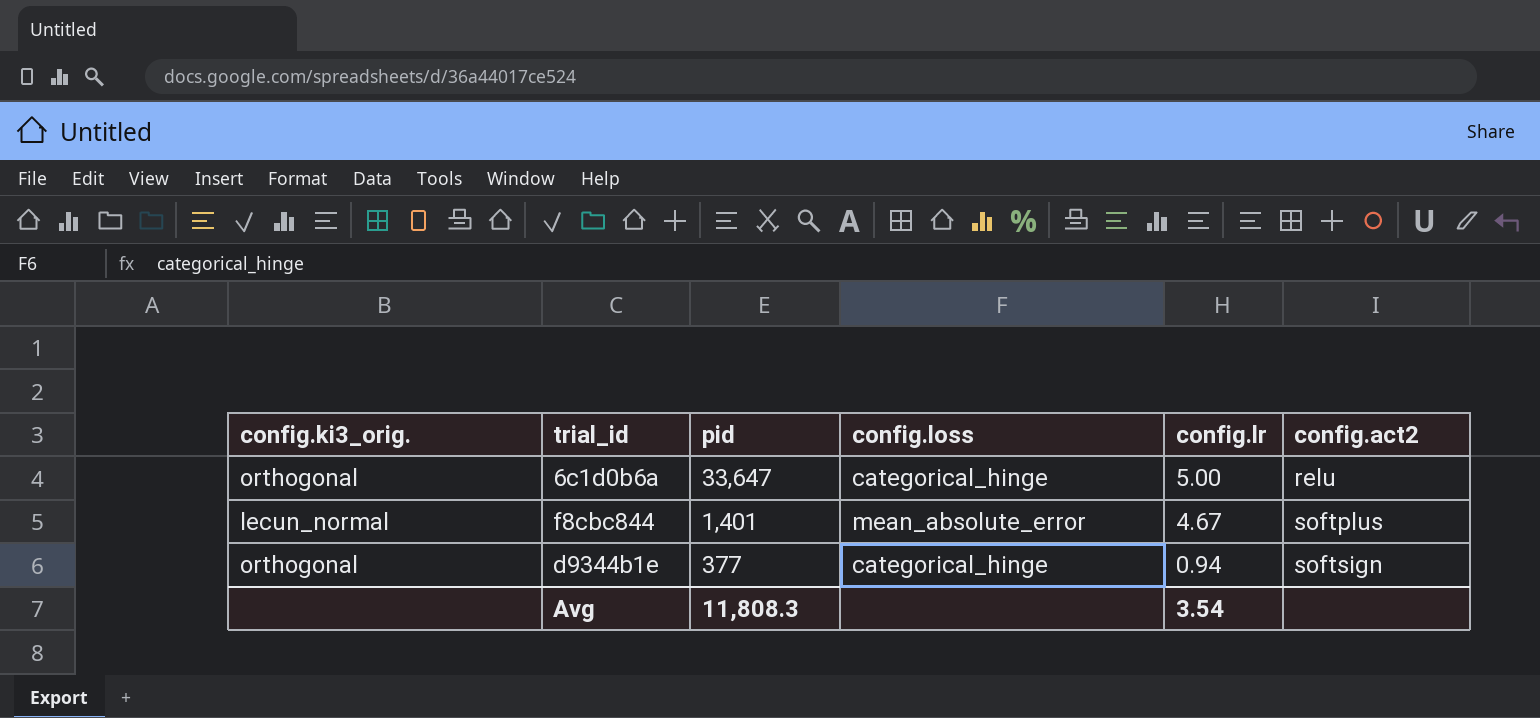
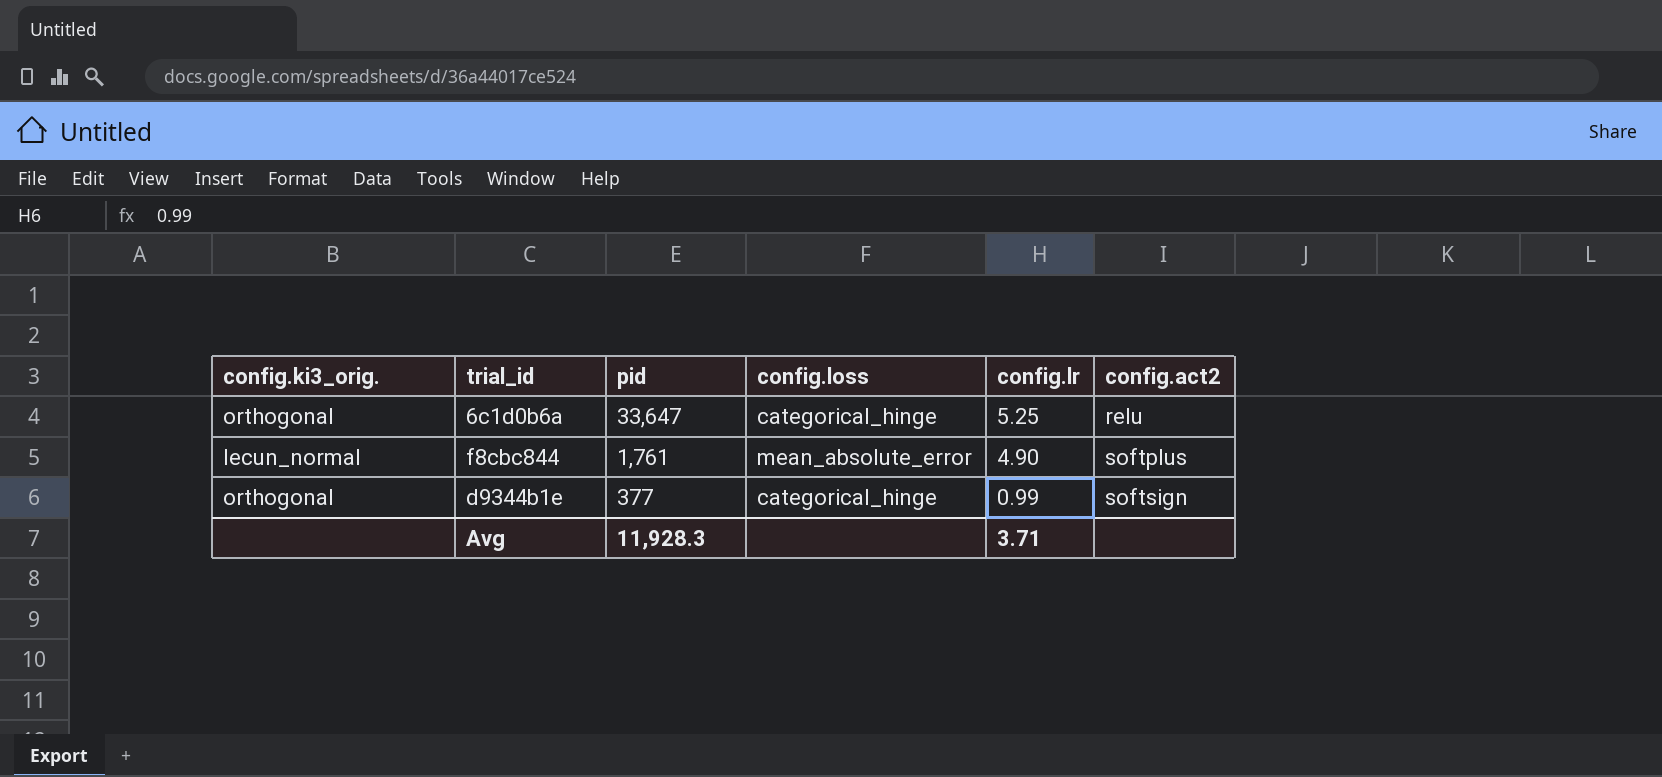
6c1d0b6a | config.lr: 5.00 -> 5.25
f8cbc844 | pid: 1,401 -> 1,761
f8cbc844 | config.lr: 4.67 -> 4.90
d9344b1e | config.lr: 0.94 -> 0.99
Avg | pid: 11,808.3 -> 11,928.3
Avg | config.lr: 3.54 -> 3.71

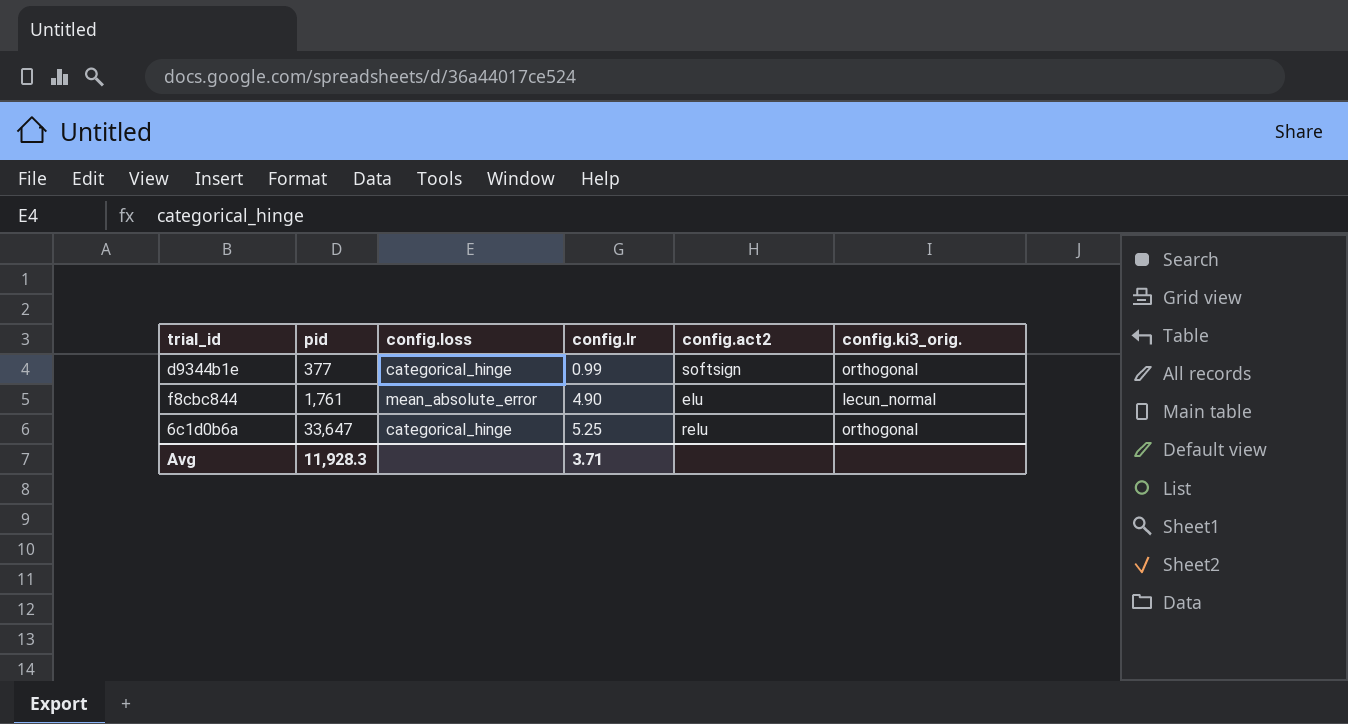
row order: pid descending -> pid ascending
column config.ki3_orig. | position: 1 -> 6
f8cbc844 | config.act2: softplus -> elu

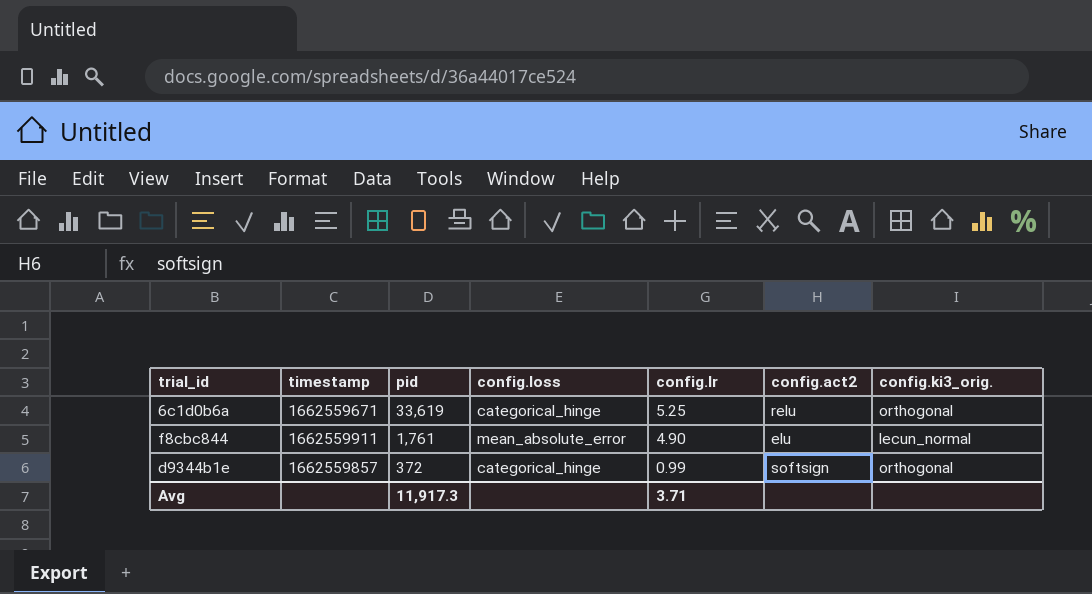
row order: pid ascending -> pid descending
column timestamp | position: none -> 2
6c1d0b6a | pid: 33,647 -> 33,619
d9344b1e | pid: 377 -> 372
Avg | pid: 11,928.3 -> 11,917.3

